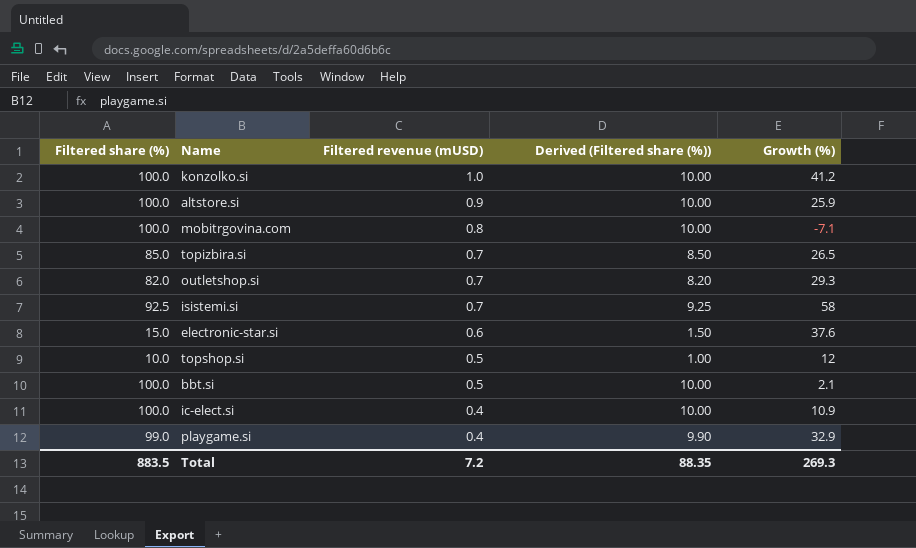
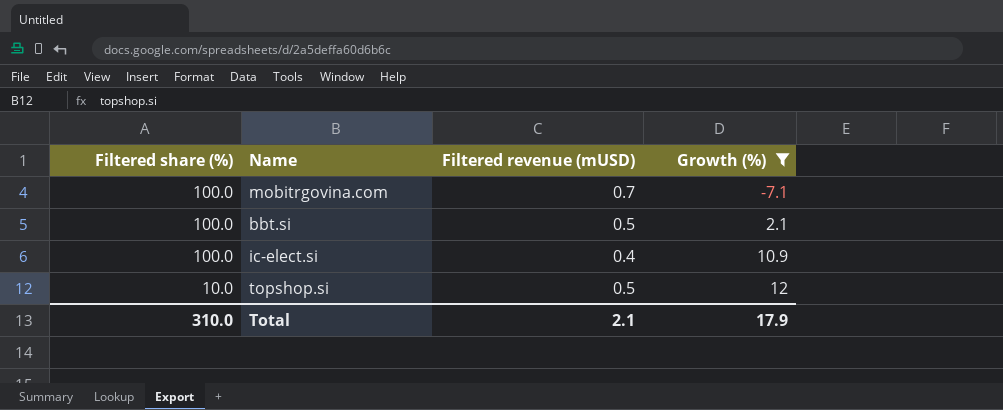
filter: none -> Growth (%) <= 12
row order: Filtered revenue (mUSD) descending -> Filtered share (%) descending
column Derived (Filtered share (%)) | formula: [Filtered share (%)] * 0.1 -> none
mobitrgovina.com | Filtered revenue (mUSD): 0.8 -> 0.7
Total | Filtered share (%): 883.5 -> 310.0
Total | Filtered revenue (mUSD): 7.2 -> 2.1
Total | Growth (%): 269.3 -> 17.9

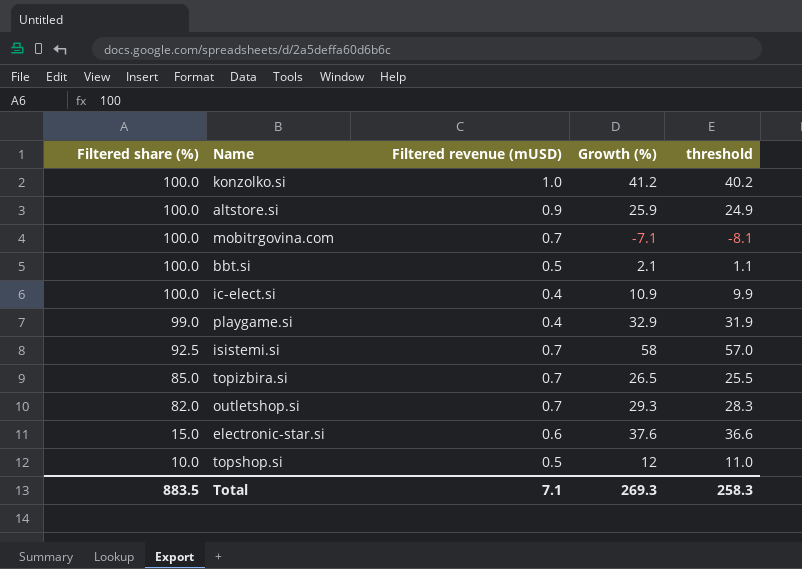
filter: Growth (%) <= 12 -> none
column threshold | formula: none -> [Growth (%)] - 1
Total | Filtered share (%): 310.0 -> 883.5
Total | Filtered revenue (mUSD): 2.1 -> 7.1
Total | Growth (%): 17.9 -> 269.3

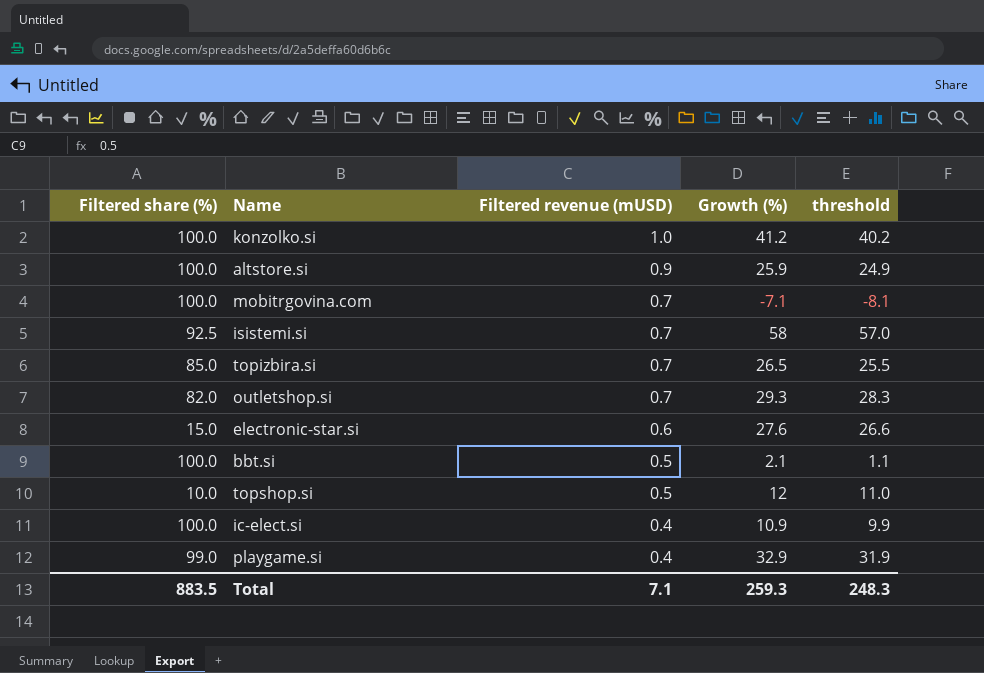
row order: Filtered share (%) descending -> Filtered revenue (mUSD) descending
electronic-star.si | Growth (%): 37.6 -> 27.6
electronic-star.si | threshold: 36.6 -> 26.6
Total | Growth (%): 269.3 -> 259.3
Total | threshold: 258.3 -> 248.3

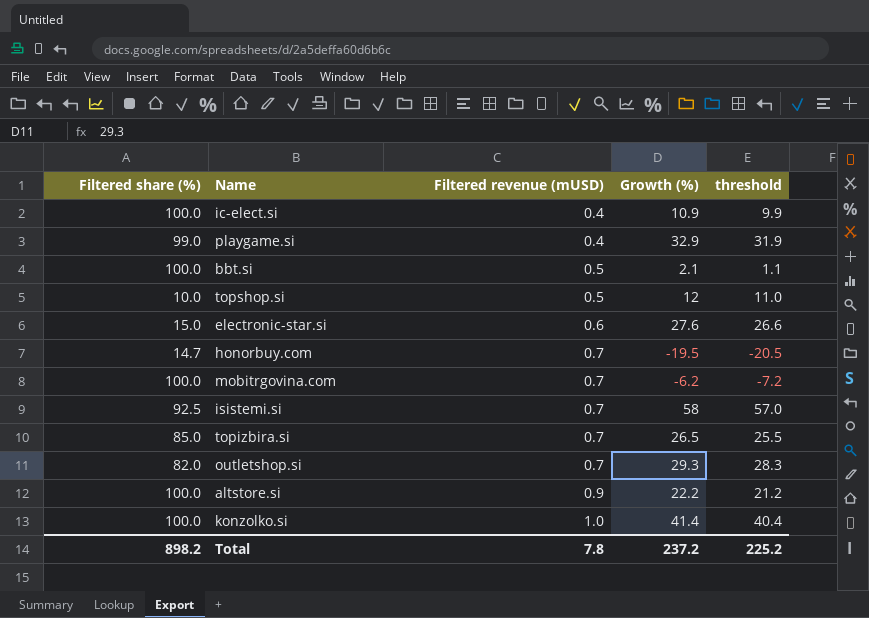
row order: Filtered revenue (mUSD) descending -> Filtered revenue (mUSD) ascending
row honorbuy.com: none -> 14.7 | 0.7 | -19.5 | -20.5
mobitrgovina.com | Growth (%): -7.1 -> -6.2
mobitrgovina.com | threshold: -8.1 -> -7.2
altstore.si | Growth (%): 25.9 -> 22.2
altstore.si | threshold: 24.9 -> 21.2
konzolko.si | Growth (%): 41.2 -> 41.4
konzolko.si | threshold: 40.2 -> 40.4
Total | Filtered share (%): 883.5 -> 898.2
Total | Filtered revenue (mUSD): 7.1 -> 7.8
Total | Growth (%): 259.3 -> 237.2
Total | threshold: 248.3 -> 225.2

